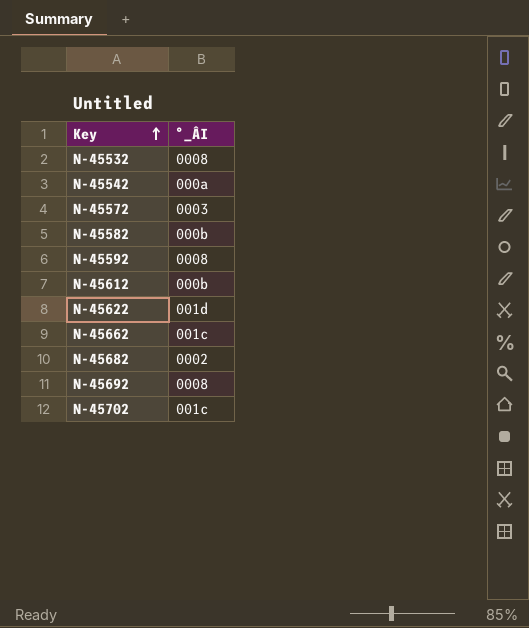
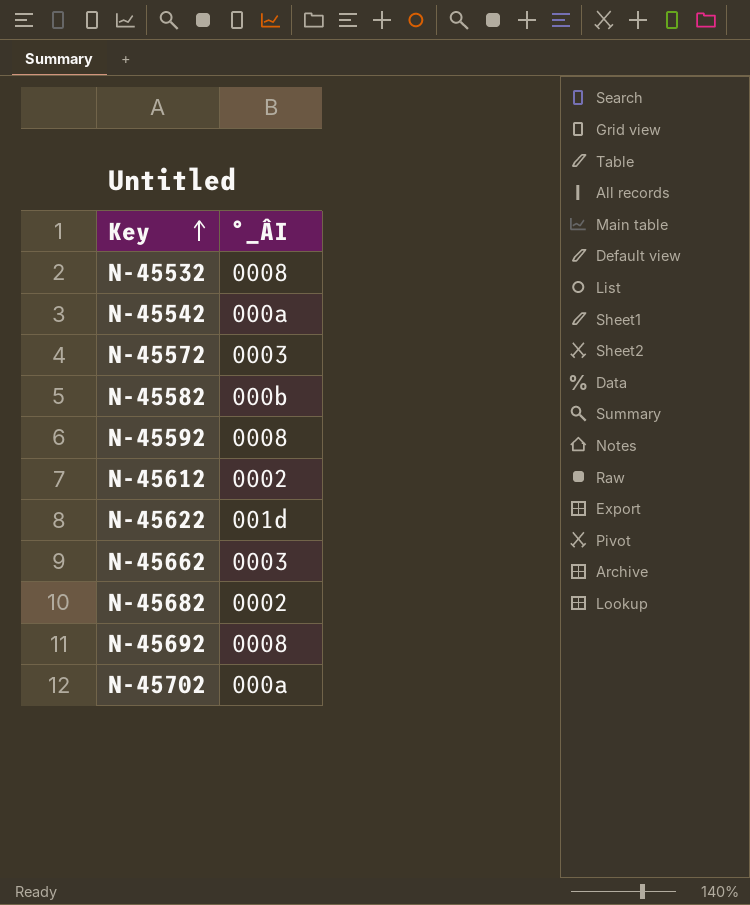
N-45612 | °_ÂI: 000b -> 0002
N-45662 | °_ÂI: 001c -> 0003
N-45702 | °_ÂI: 001c -> 000a

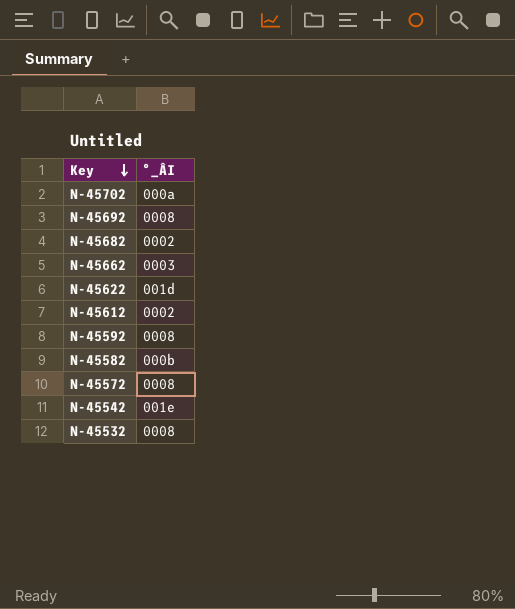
row order: Key ascending -> Key descending
N-45572 | °_ÂI: 0003 -> 0008
N-45542 | °_ÂI: 000a -> 001e

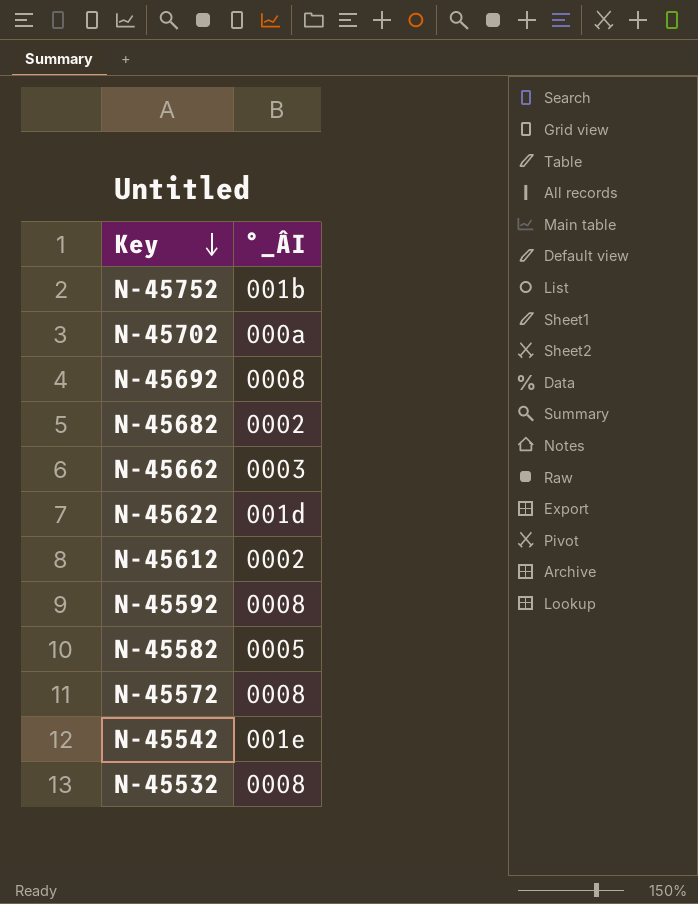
row N-45752: none -> 001b
N-45582 | °_ÂI: 000b -> 0005

